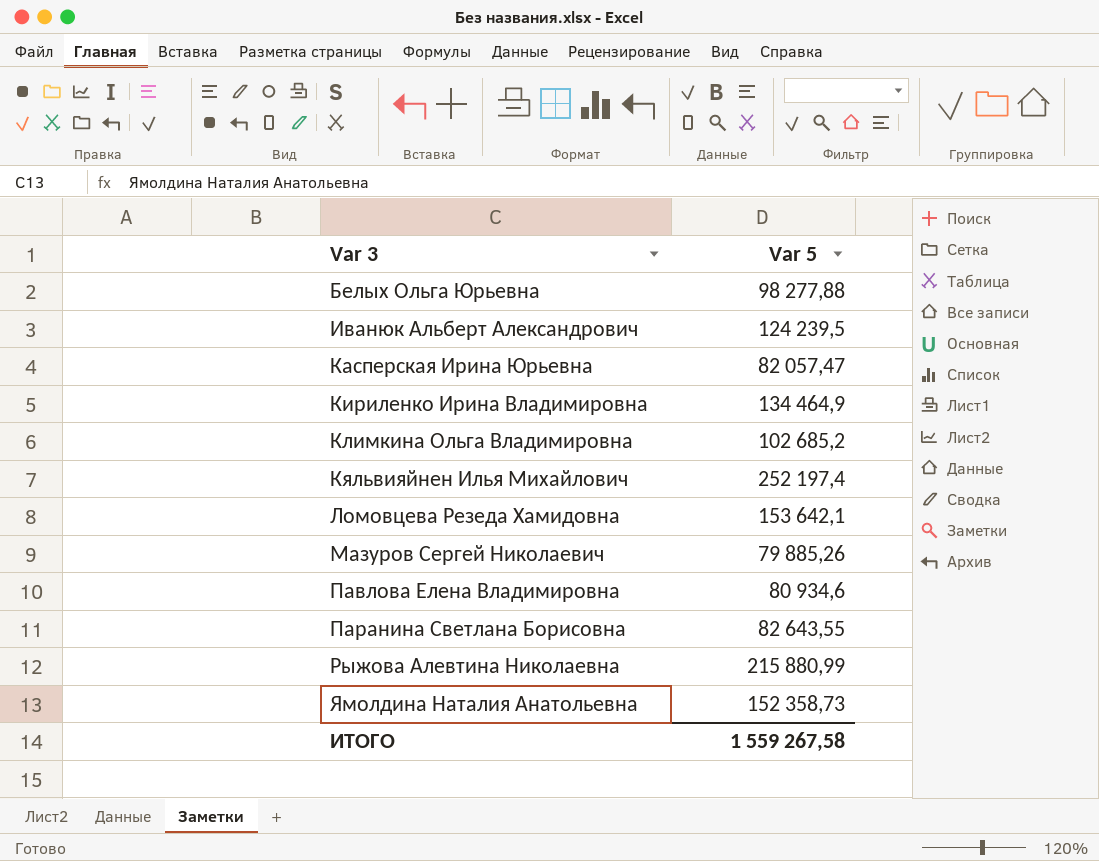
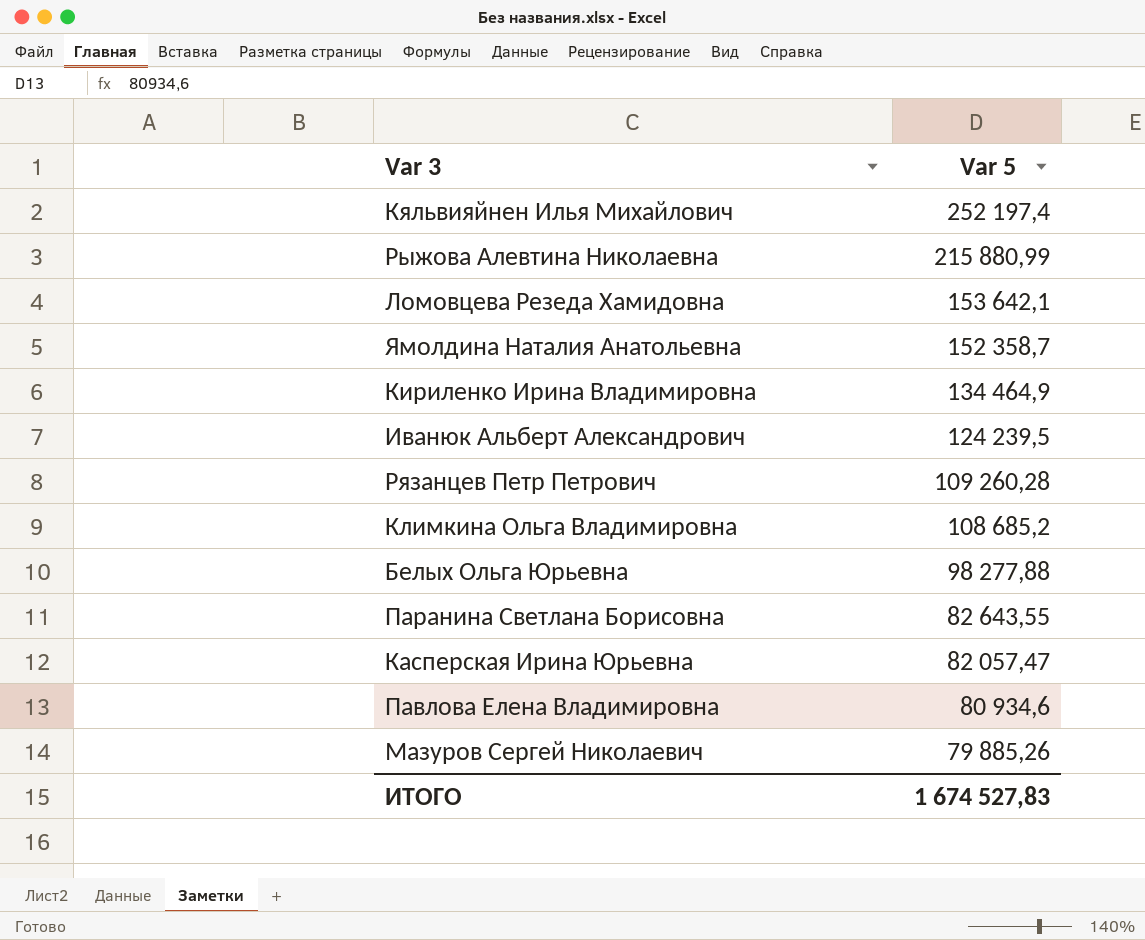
row order: Var 3 ascending -> Var 5 descending
Ямолдина Наталия Анатольевна | Var 5: 152 358,73 -> 152 358,7
row Рязанцев Петр Петрович: none -> 109 260,28
Климкина Ольга Владимировна | Var 5: 102 685,2 -> 108 685,2
ИТОГО | Var 5: 1 559 267,58 -> 1 674 527,83

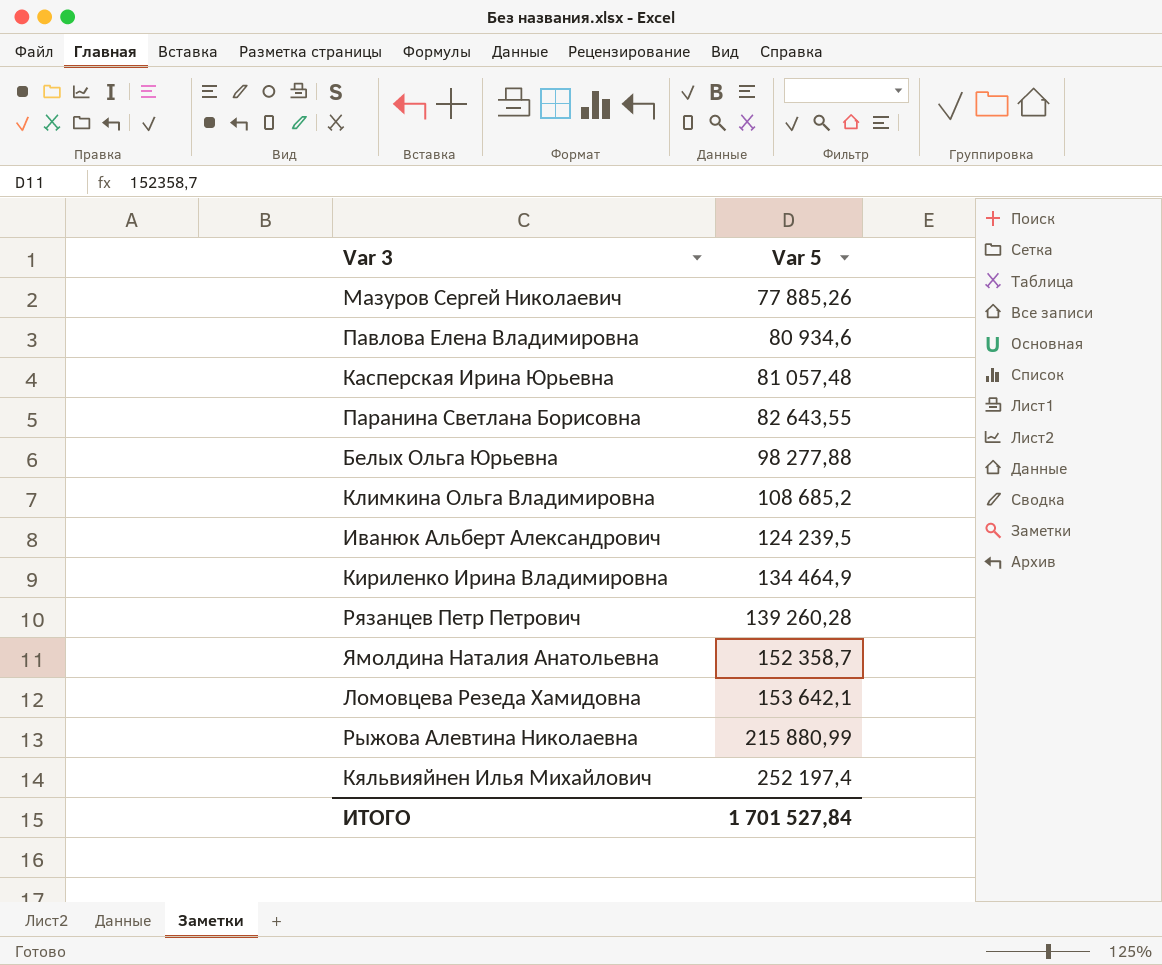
row order: Var 5 descending -> Var 5 ascending
Мазуров Сергей Николаевич | Var 5: 79 885,26 -> 77 885,26
Касперская Ирина Юрьевна | Var 5: 82 057,47 -> 81 057,48
Рязанцев Петр Петрович | Var 5: 109 260,28 -> 139 260,28
ИТОГО | Var 5: 1 674 527,83 -> 1 701 527,84

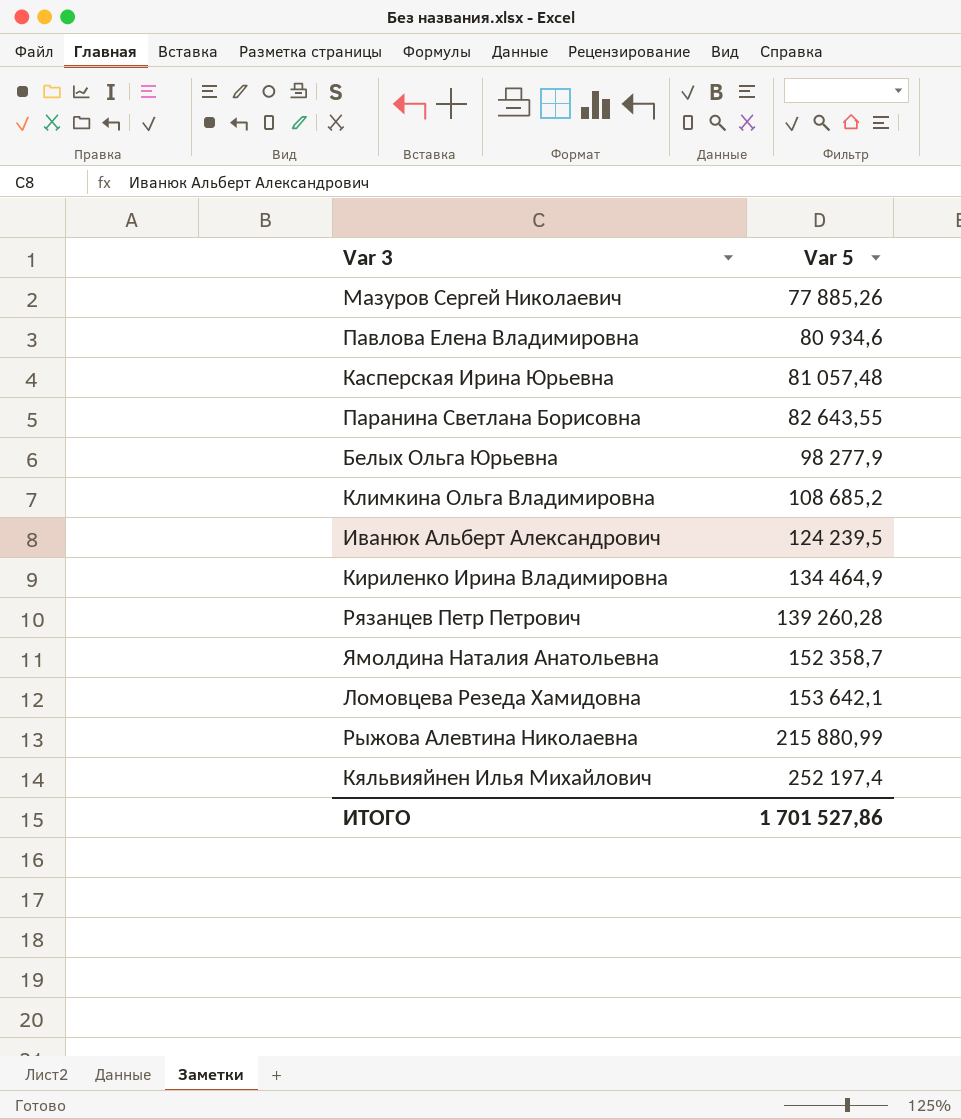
Белых Ольга Юрьевна | Var 5: 98 277,88 -> 98 277,9
ИТОГО | Var 5: 1 701 527,84 -> 1 701 527,86

